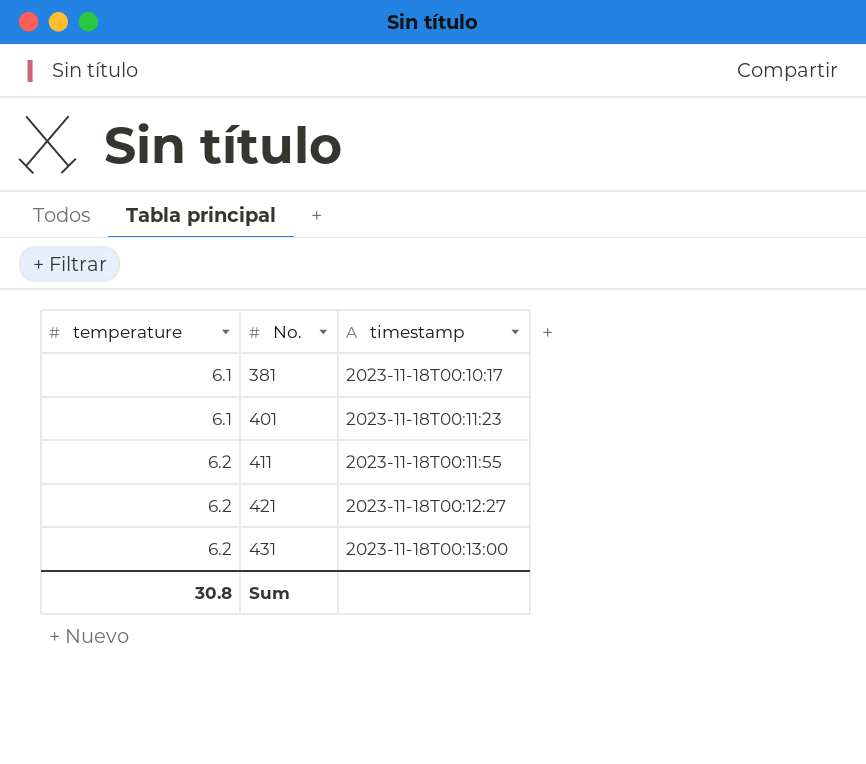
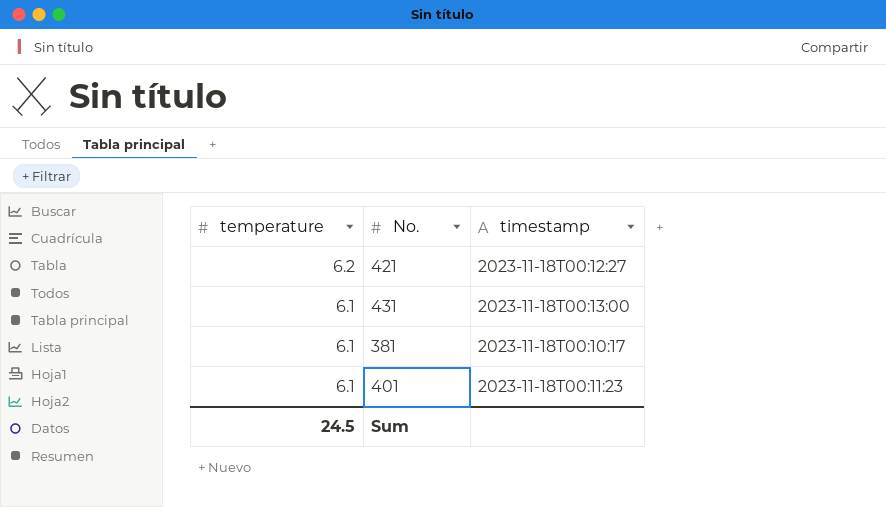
row order: temperature ascending -> temperature descending
row 411: 6.2 | 2023-11-18T00:11:55 -> none
431 | temperature: 6.2 -> 6.1
Sum | temperature: 30.8 -> 24.5

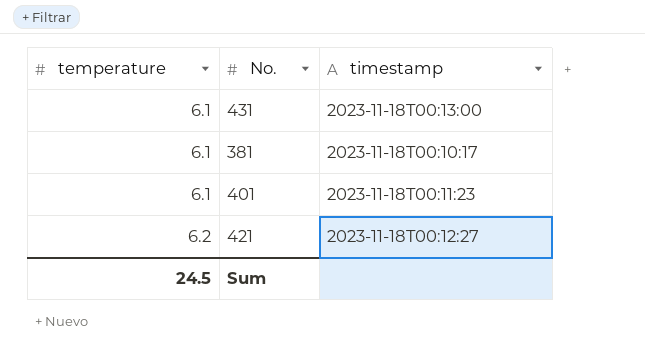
row order: temperature descending -> temperature ascending

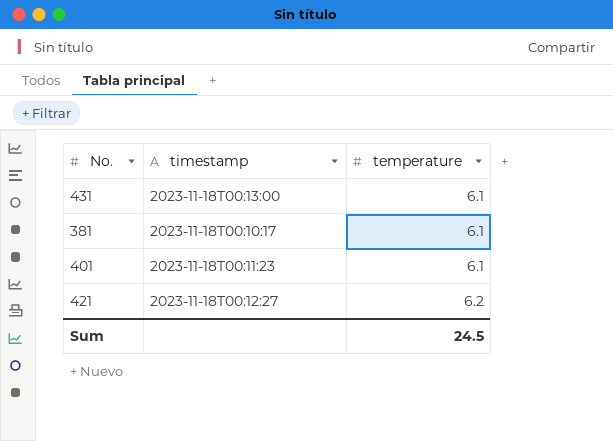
column temperature | position: 1 -> 3

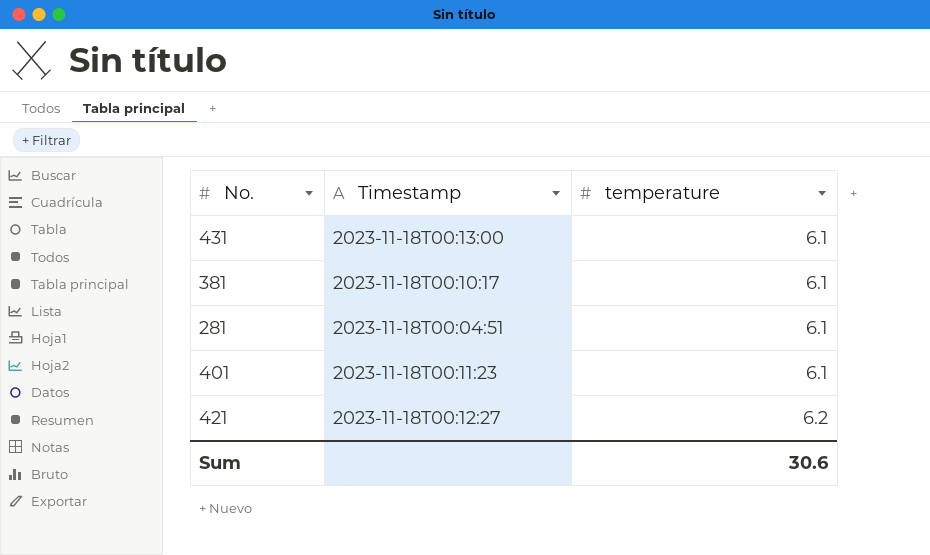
column name: timestamp -> Timestamp
row 281: none -> 2023-11-18T00:04:51 | 6.1
Sum | temperature: 24.5 -> 30.6

